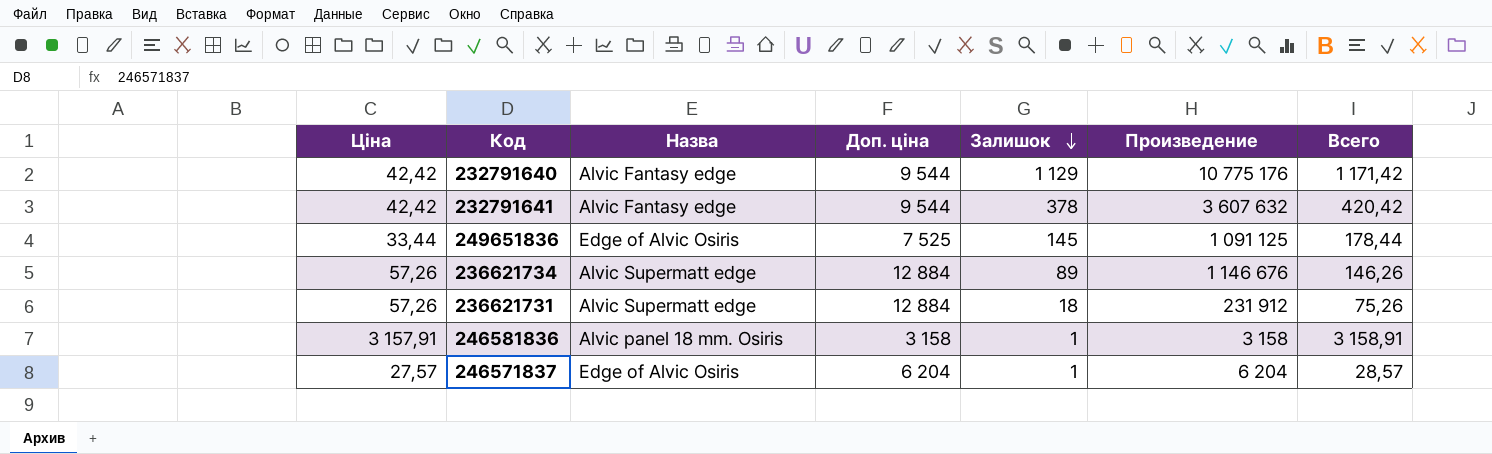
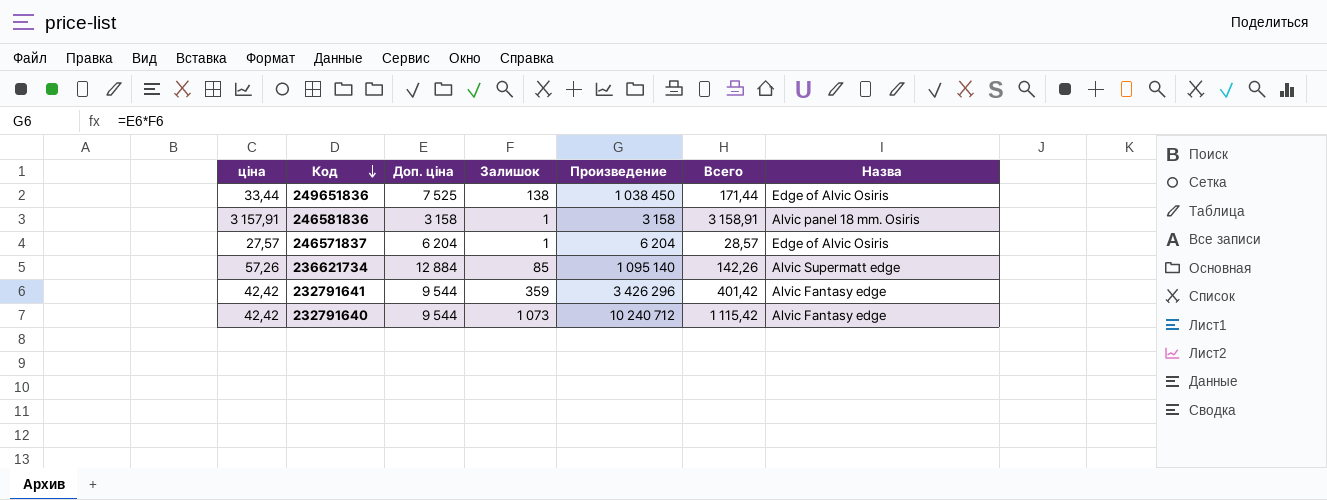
row order: Залишок descending -> Код descending
column name: Ціна -> ціна
column Назва | position: 3 -> 7
row 236621731: 57,26 | Alvic Supermatt edge | 12 884 | 18 | 231 912 | 75,26 -> none
249651836 | Залишок: 145 -> 138
249651836 | Произведение: 1 091 125 -> 1 038 450
249651836 | Всего: 178,44 -> 171,44
236621734 | Залишок: 89 -> 85
236621734 | Произведение: 1 146 676 -> 1 095 140
236621734 | Всего: 146,26 -> 142,26
232791641 | Залишок: 378 -> 359
232791641 | Произведение: 3 607 632 -> 3 426 296
232791641 | Всего: 420,42 -> 401,42
232791640 | Залишок: 1 129 -> 1 073
232791640 | Произведение: 10 775 176 -> 10 240 712
232791640 | Всего: 1 171,42 -> 1 115,42

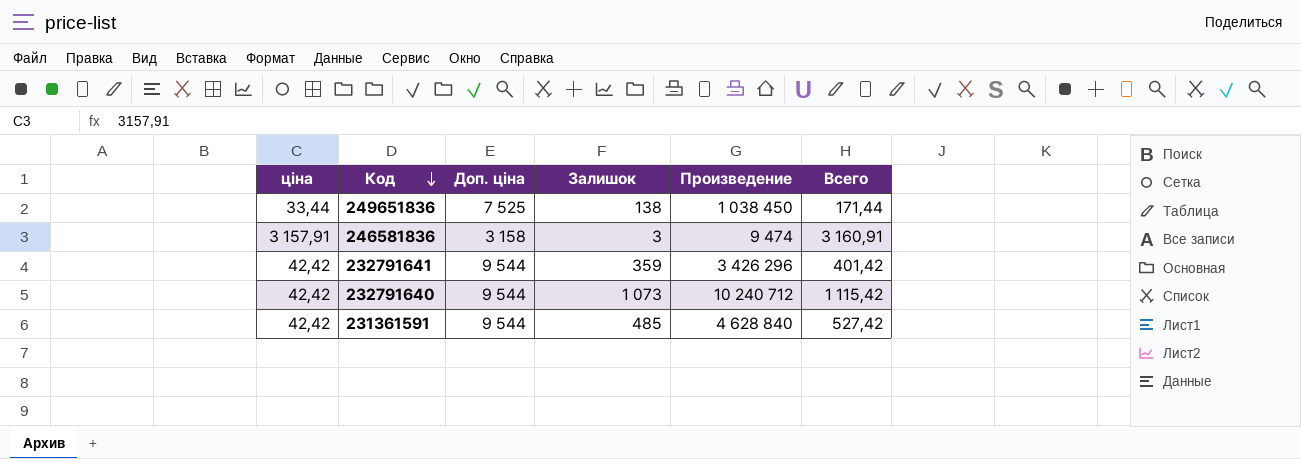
column Назва | position: 7 -> none
row 246571837: 27,57 | 6 204 | 1 | 6 204 | 28,57 | Edge of Alvic Osiris -> none
row 236621734: 57,26 | 12 884 | 85 | 1 095 140 | 142,26 | Alvic Supermatt edge -> none
246581836 | Залишок: 1 -> 3
246581836 | Произведение: 3 158 -> 9 474
246581836 | Всего: 3 158,91 -> 3 160,91
row 231361591: none -> 42,42 | 9 544 | 485 | 4 628 840 | 527,42

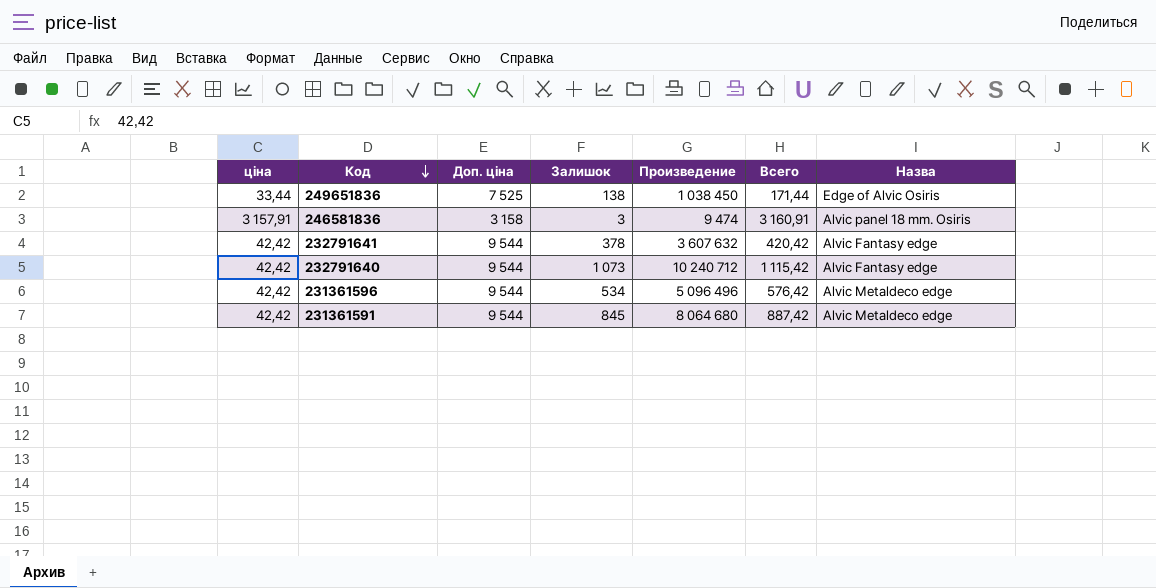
column Назва | position: none -> 7
232791641 | Залишок: 359 -> 378
232791641 | Произведение: 3 426 296 -> 3 607 632
232791641 | Всего: 401,42 -> 420,42
row 231361596: none -> 42,42 | 9 544 | 534 | 5 096 496 | 576,42 | Alvic Metaldeco edge
231361591 | Залишок: 485 -> 845
231361591 | Произведение: 4 628 840 -> 8 064 680
231361591 | Всего: 527,42 -> 887,42

